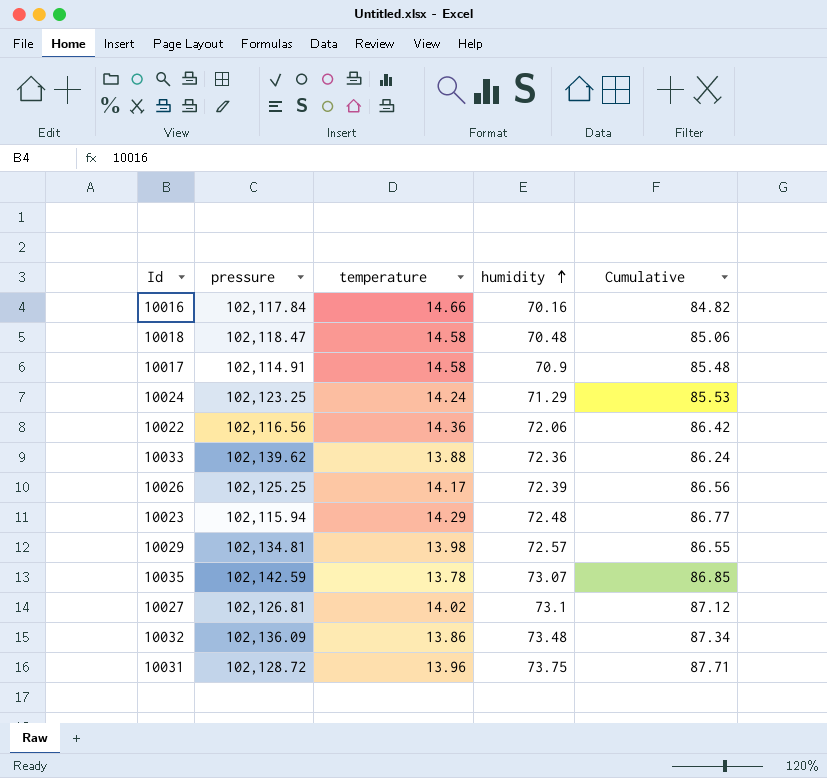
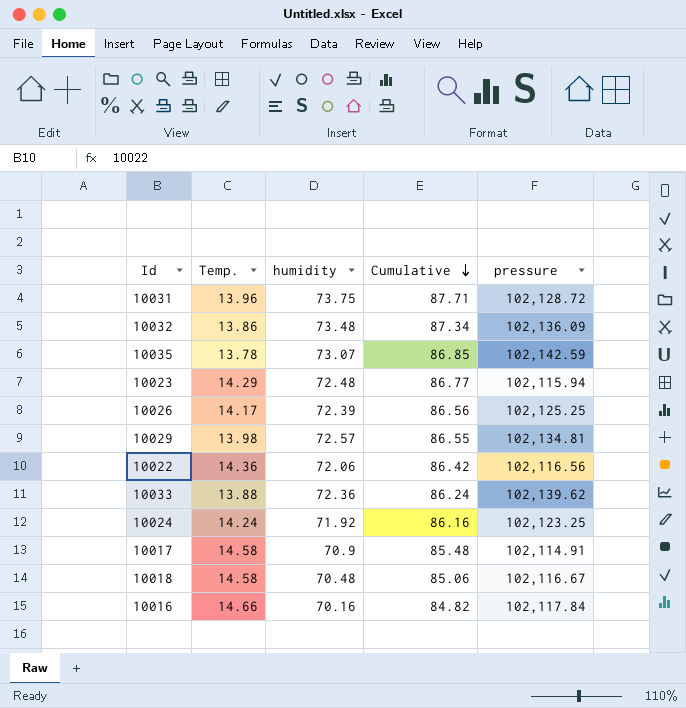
row order: humidity ascending -> Cumulative descending
column name: temperature -> Temp.
column pressure | position: 2 -> 5
row 10027: 102,126.81 | 14.02 | 73.1 | 87.12 -> none
10024 | humidity: 71.29 -> 71.92
10024 | Cumulative: 85.53 -> 86.16
10018 | pressure: 102,118.47 -> 102,116.67

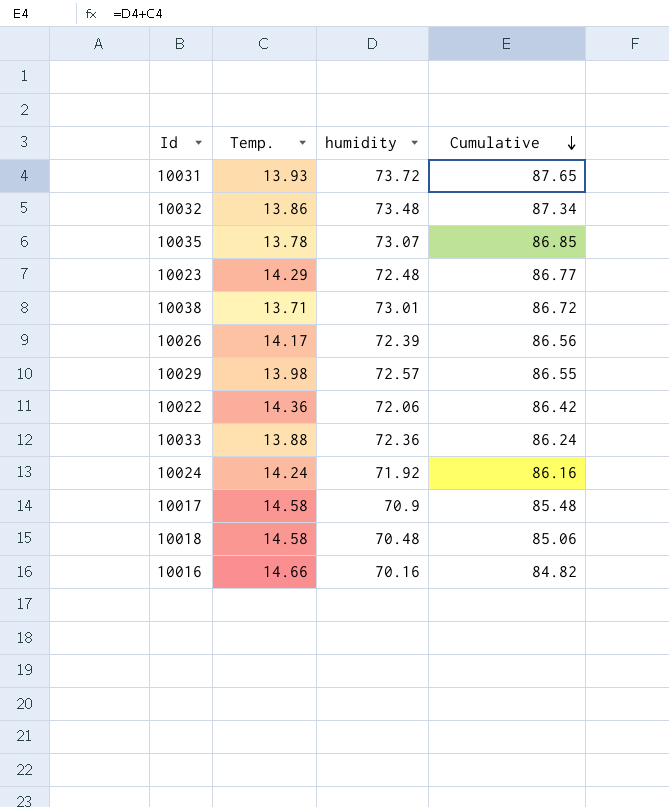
column pressure | position: 5 -> none
10031 | Temp.: 13.96 -> 13.93
10031 | humidity: 73.75 -> 73.72
10031 | Cumulative: 87.71 -> 87.65
row 10038: none -> 13.71 | 73.01 | 86.72

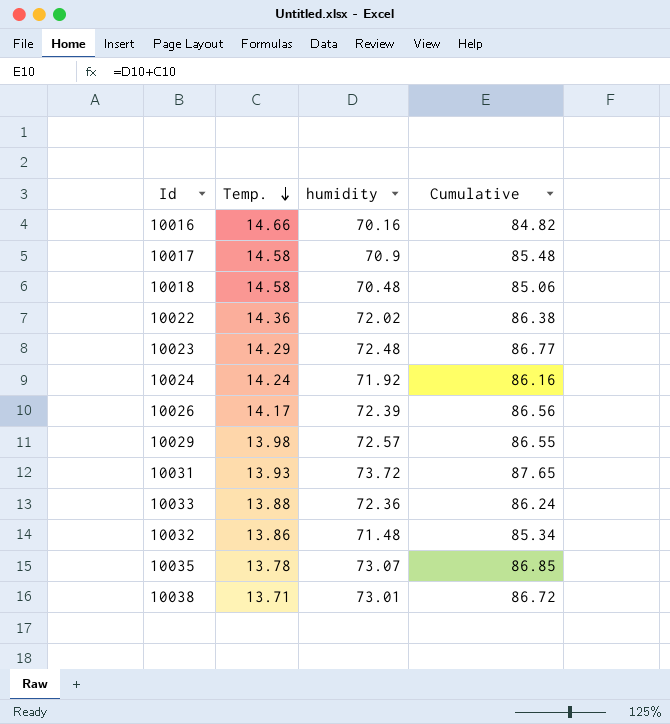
row order: Cumulative descending -> Temp. descending
10022 | humidity: 72.06 -> 72.02
10022 | Cumulative: 86.42 -> 86.38
10032 | humidity: 73.48 -> 71.48
10032 | Cumulative: 87.34 -> 85.34

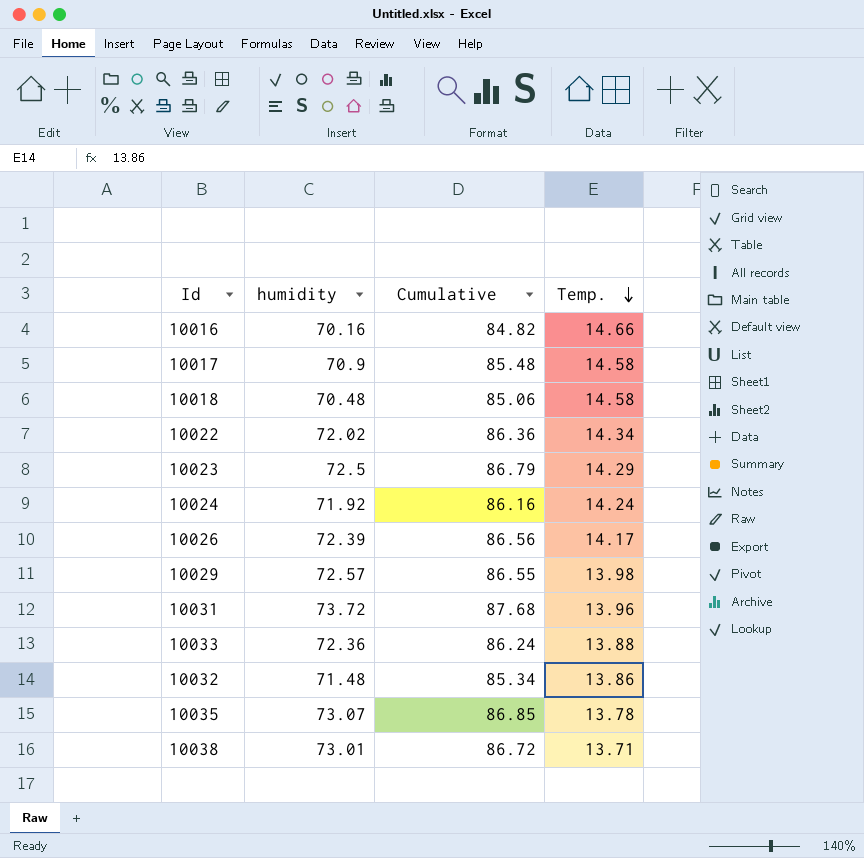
column Temp. | position: 2 -> 4
10022 | Cumulative: 86.38 -> 86.36
10022 | Temp.: 14.36 -> 14.34
10023 | humidity: 72.48 -> 72.5
10023 | Cumulative: 86.77 -> 86.79
10031 | Cumulative: 87.65 -> 87.68
10031 | Temp.: 13.93 -> 13.96

